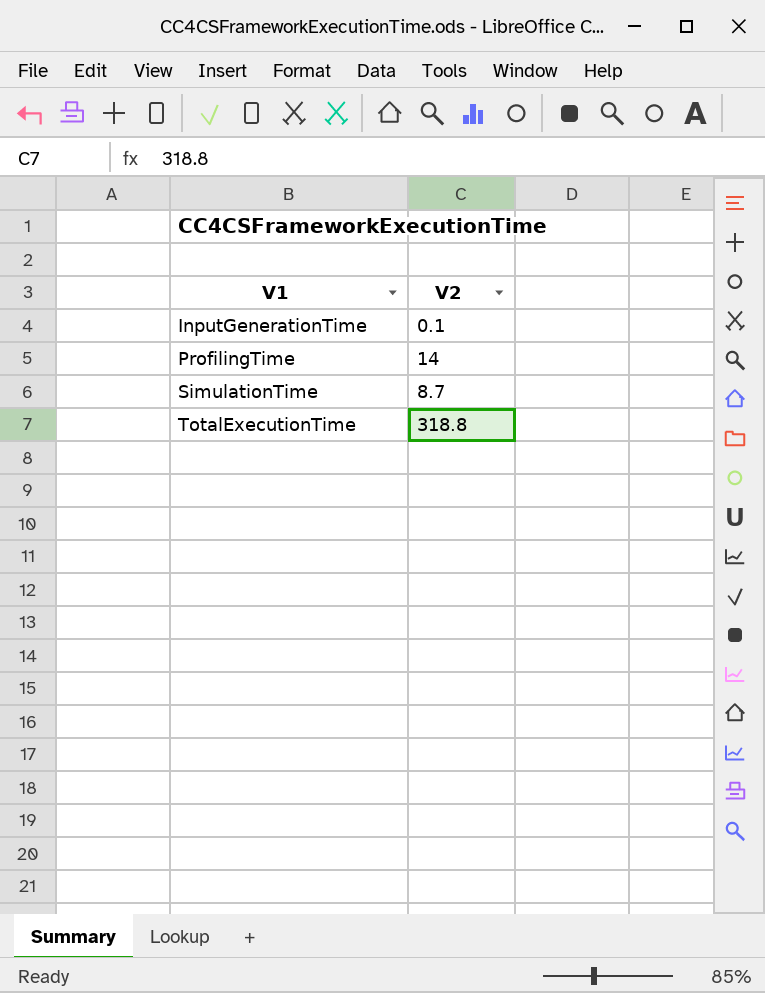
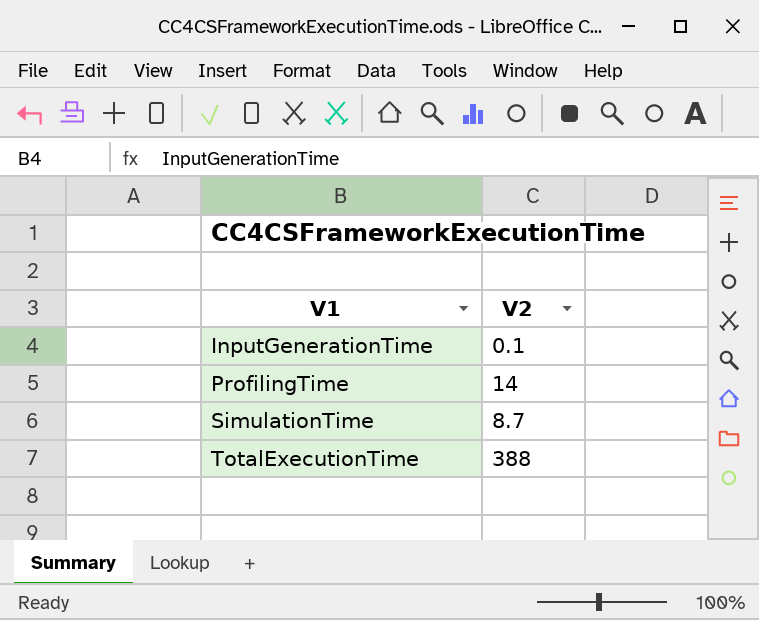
TotalExecutionTime | V2: 318.8 -> 388

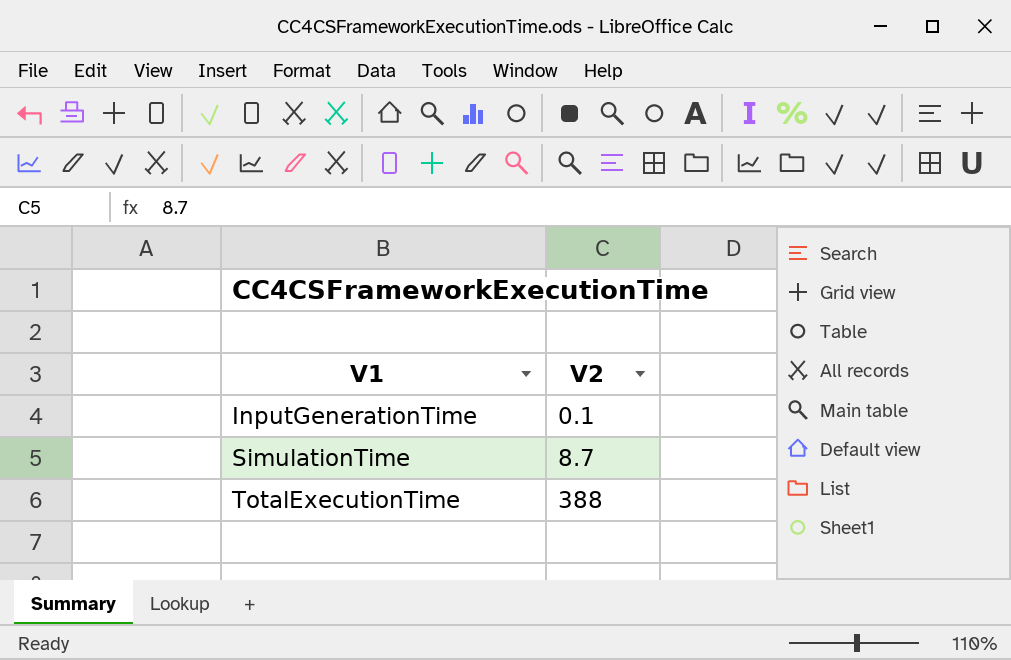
row ProfilingTime: 14 -> none

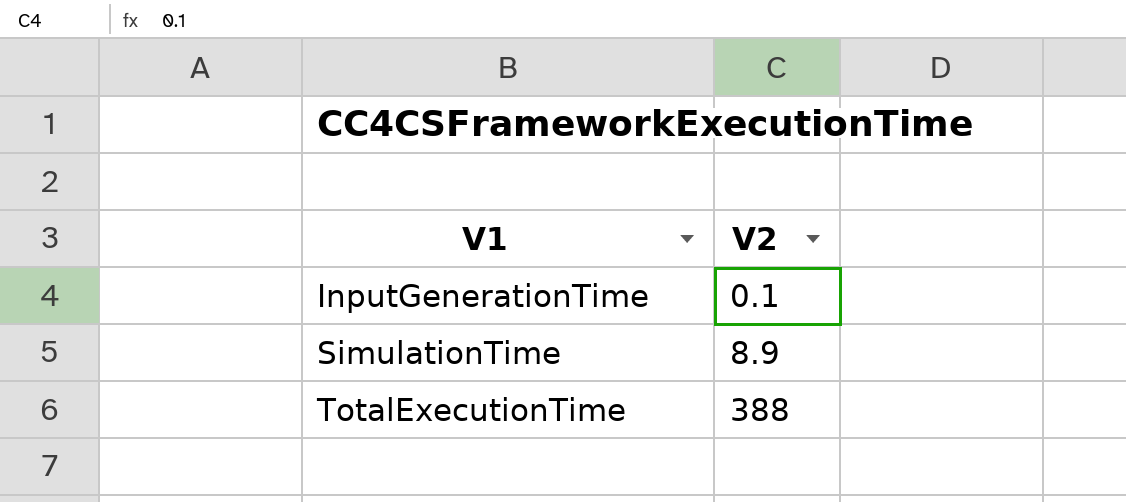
SimulationTime | V2: 8.7 -> 8.9

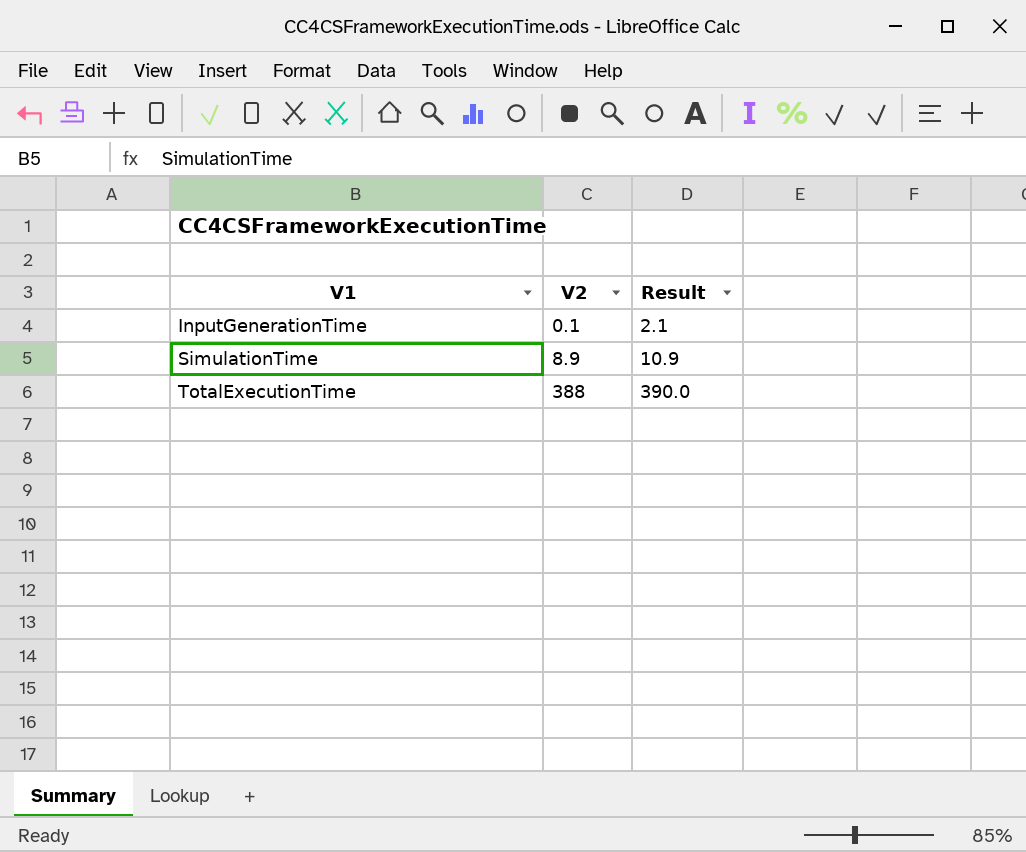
column Result | formula: none -> [V2] + 2

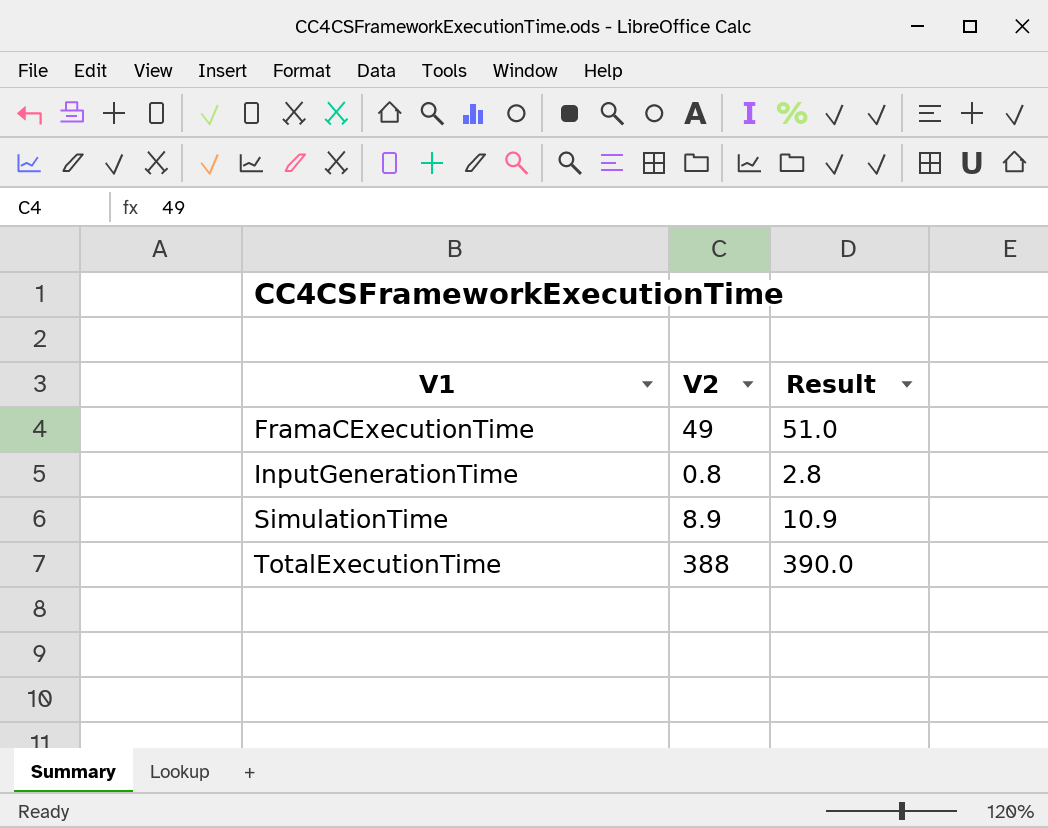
row FramaCExecutionTime: none -> 49 | 51.0
InputGenerationTime | V2: 0.1 -> 0.8
InputGenerationTime | Result: 2.1 -> 2.8

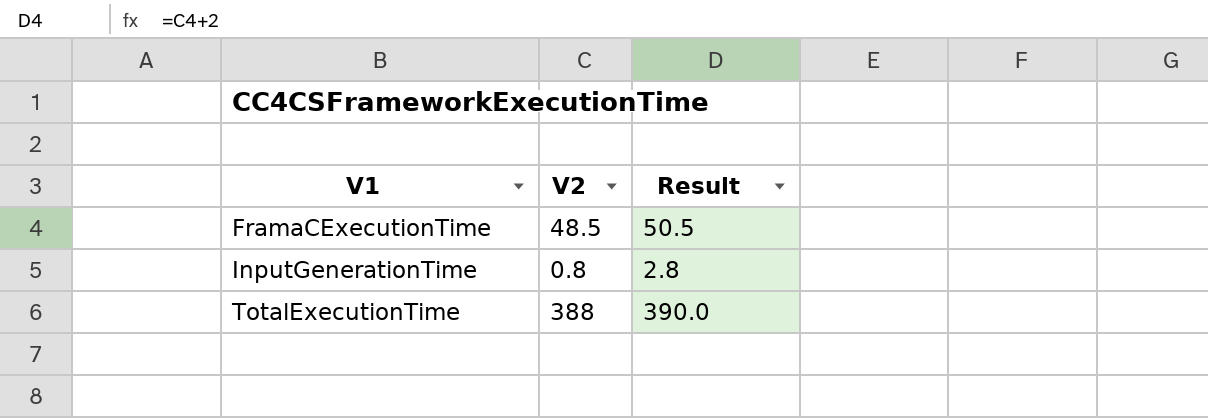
row SimulationTime: 8.9 | 10.9 -> none
FramaCExecutionTime | V2: 49 -> 48.5
FramaCExecutionTime | Result: 51.0 -> 50.5

